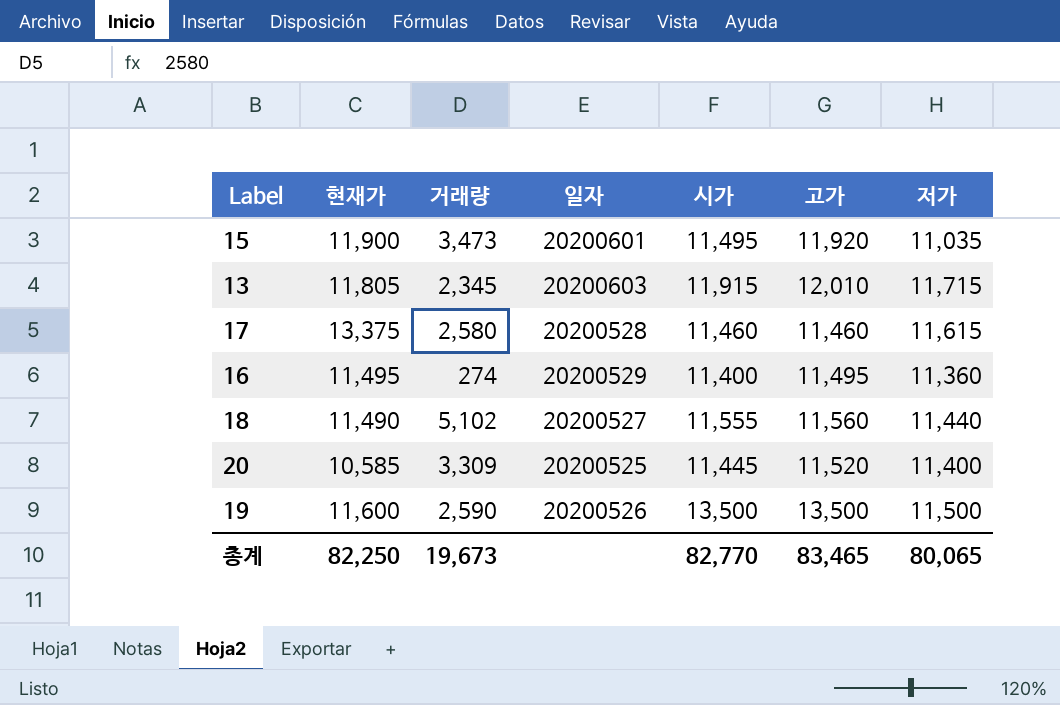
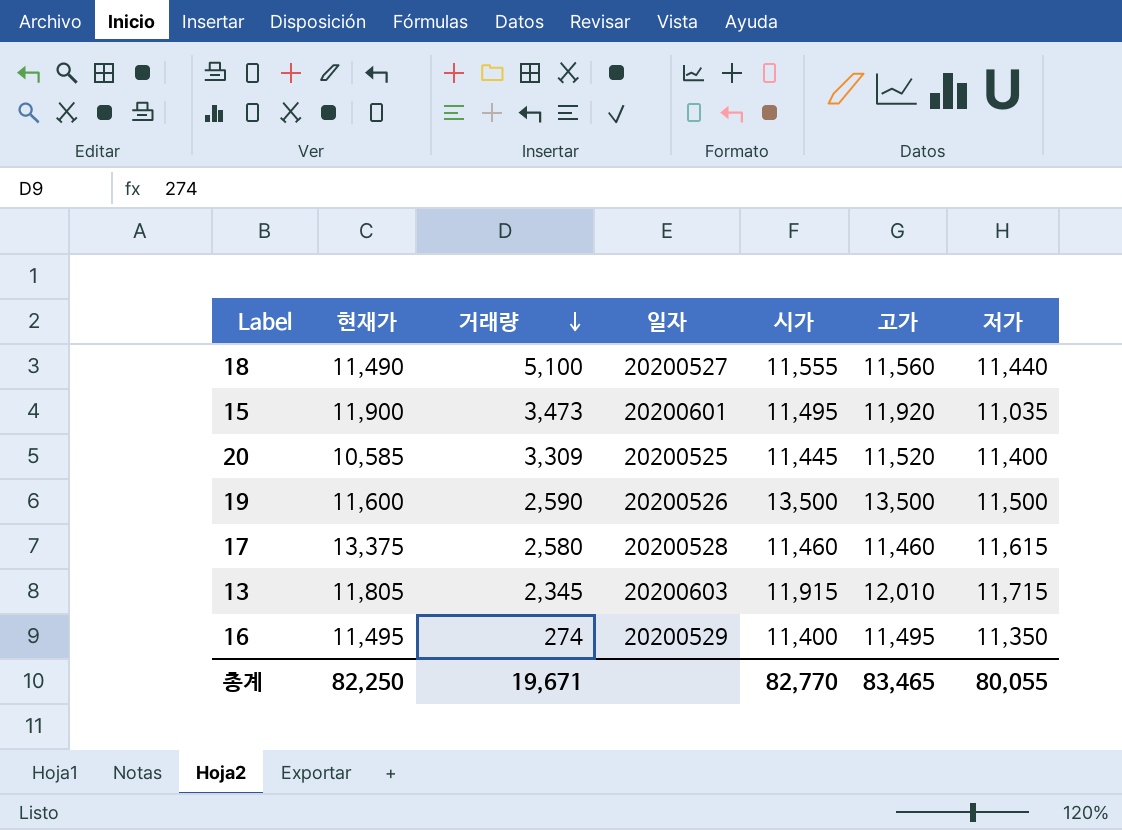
row order: none -> 거래량 descending
18 | 거래량: 5,102 -> 5,100
16 | 저가: 11,360 -> 11,350
총계 | 거래량: 19,673 -> 19,671
총계 | 저가: 80,065 -> 80,055

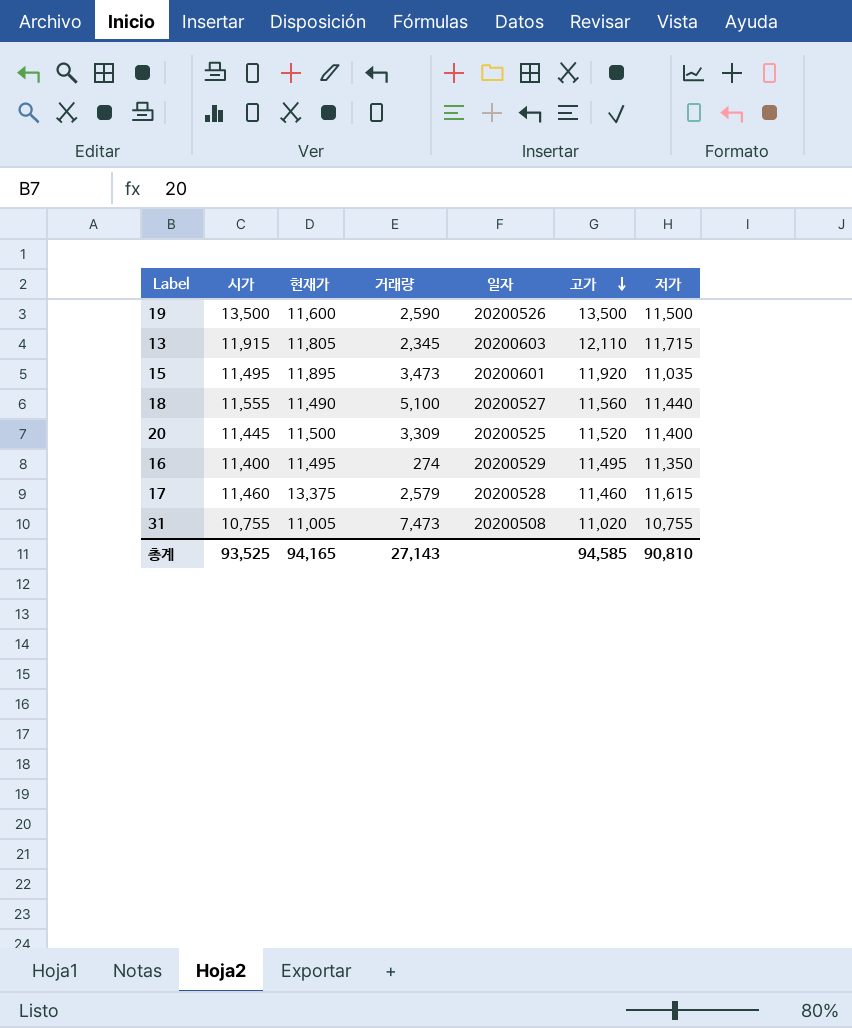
row order: 거래량 descending -> 고가 descending
column 시가 | position: 5 -> 2
13 | 고가: 12,010 -> 12,110
15 | 현재가: 11,900 -> 11,895
20 | 현재가: 10,585 -> 11,500
17 | 거래량: 2,580 -> 2,579
row 31: none -> 10,755 | 11,005 | 7,473 | 20200508 | 11,020 | 10,755
총계 | 시가: 82,770 -> 93,525
총계 | 현재가: 82,250 -> 94,165
총계 | 거래량: 19,671 -> 27,143
총계 | 고가: 83,465 -> 94,585
총계 | 저가: 80,055 -> 90,810

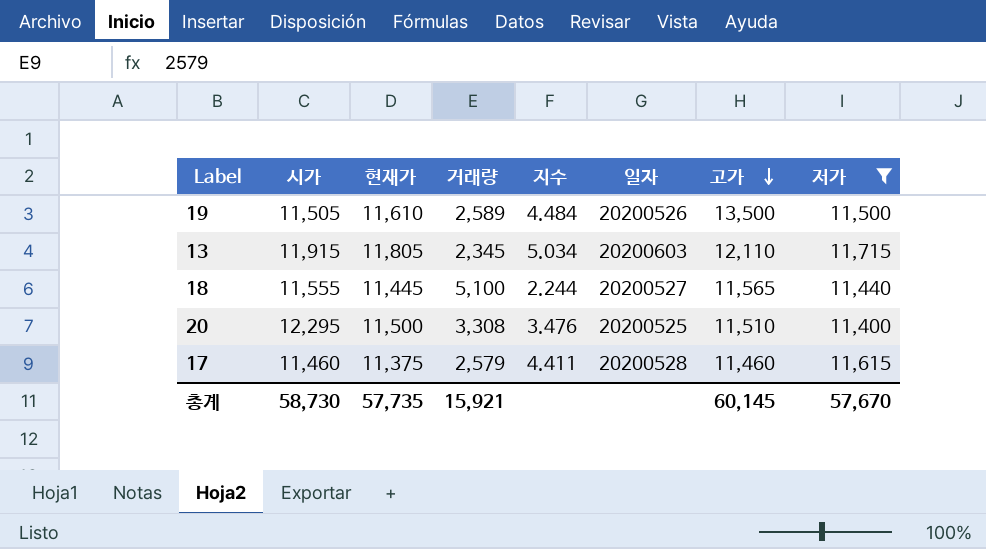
filter: none -> 저가 >= 11,400
column 지수 | formula: none -> [현재가] / [거래량]
19 | 시가: 13,500 -> 11,505
19 | 현재가: 11,600 -> 11,610
19 | 거래량: 2,590 -> 2,589
18 | 현재가: 11,490 -> 11,445
18 | 고가: 11,560 -> 11,565
20 | 시가: 11,445 -> 12,295
20 | 거래량: 3,309 -> 3,308
20 | 고가: 11,520 -> 11,510
17 | 현재가: 13,375 -> 11,375
총계 | 시가: 93,525 -> 58,730
총계 | 현재가: 94,165 -> 57,735
총계 | 거래량: 27,143 -> 15,921
총계 | 고가: 94,585 -> 60,145
총계 | 저가: 90,810 -> 57,670

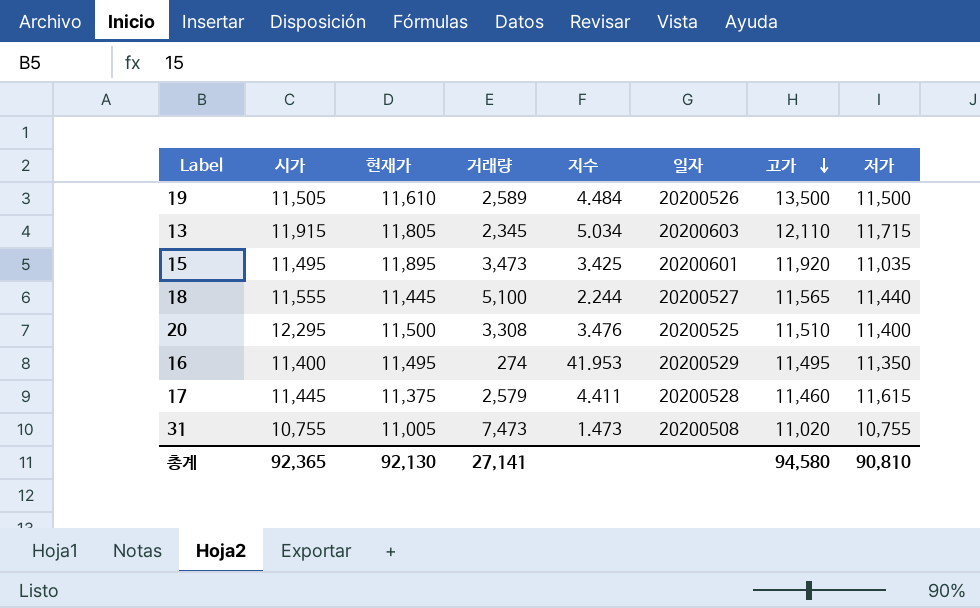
filter: 저가 >= 11,400 -> none
17 | 시가: 11,460 -> 11,445
총계 | 시가: 58,730 -> 92,365
총계 | 현재가: 57,735 -> 92,130
총계 | 거래량: 15,921 -> 27,141
총계 | 고가: 60,145 -> 94,580
총계 | 저가: 57,670 -> 90,810

